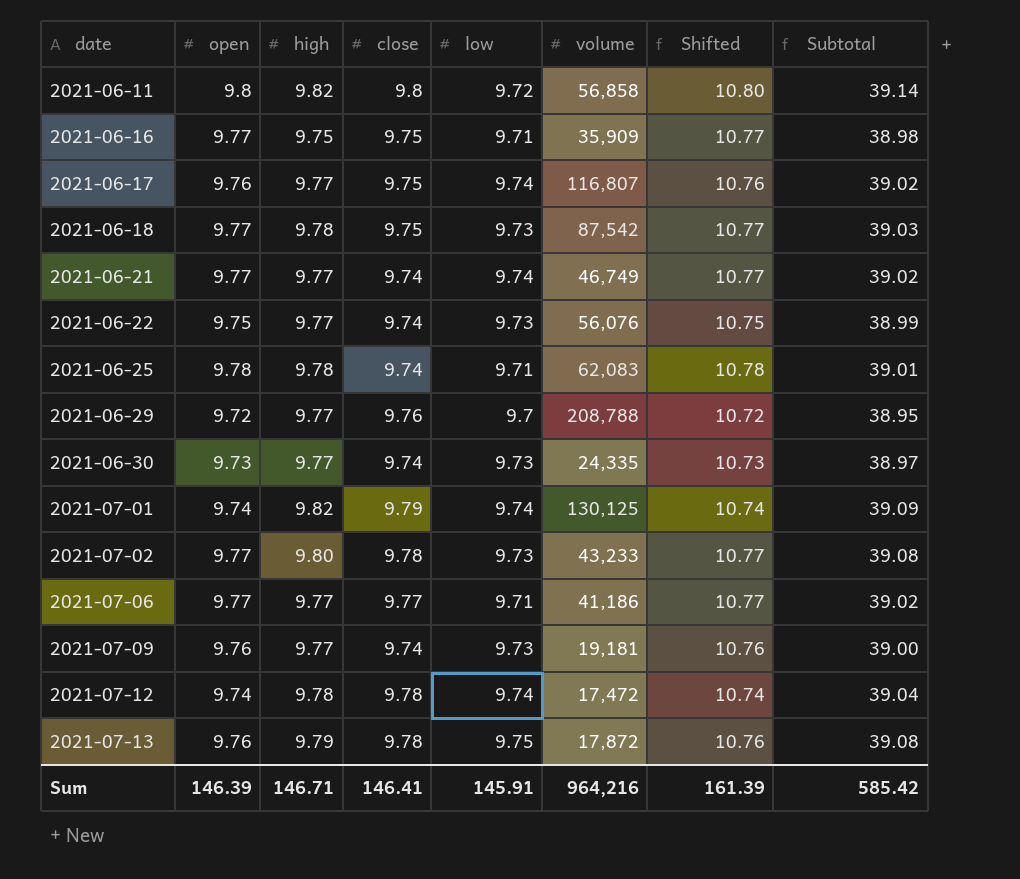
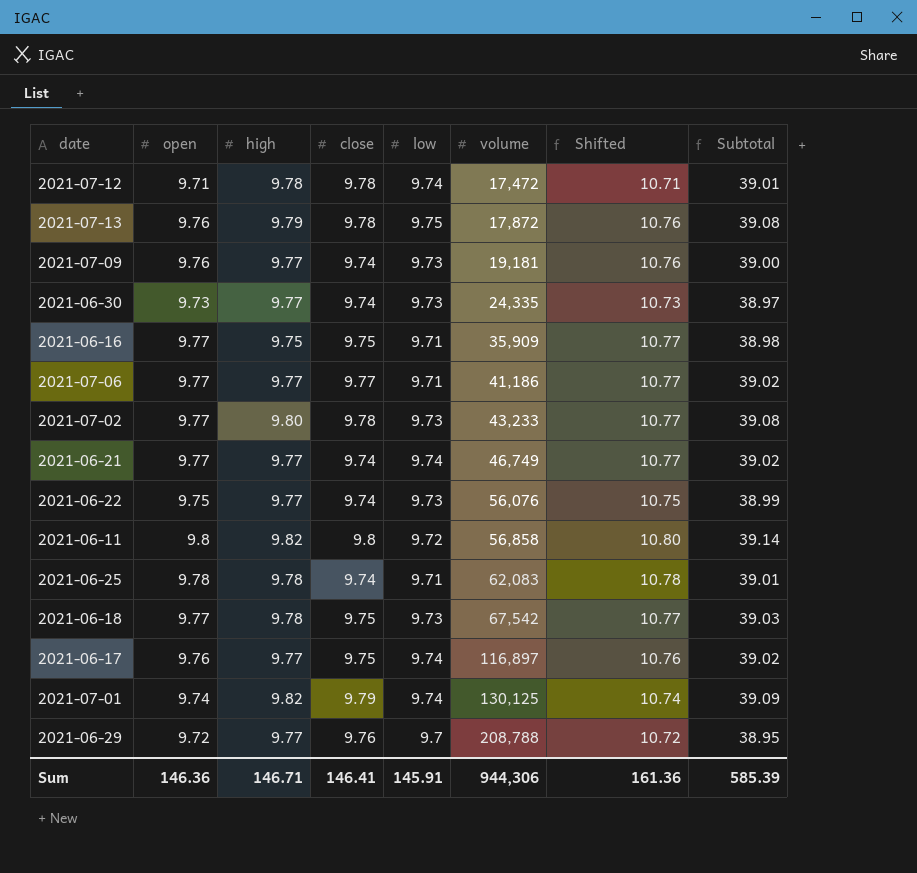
row order: date ascending -> volume ascending
2021-07-12 | open: 9.74 -> 9.71
2021-07-12 | Shifted: 10.74 -> 10.71
2021-07-12 | Subtotal: 39.04 -> 39.01
2021-06-18 | volume: 87,542 -> 67,542
2021-06-17 | volume: 116,807 -> 116,897
Sum | open: 146.39 -> 146.36
Sum | volume: 964,216 -> 944,306
Sum | Shifted: 161.39 -> 161.36
Sum | Subtotal: 585.42 -> 585.39

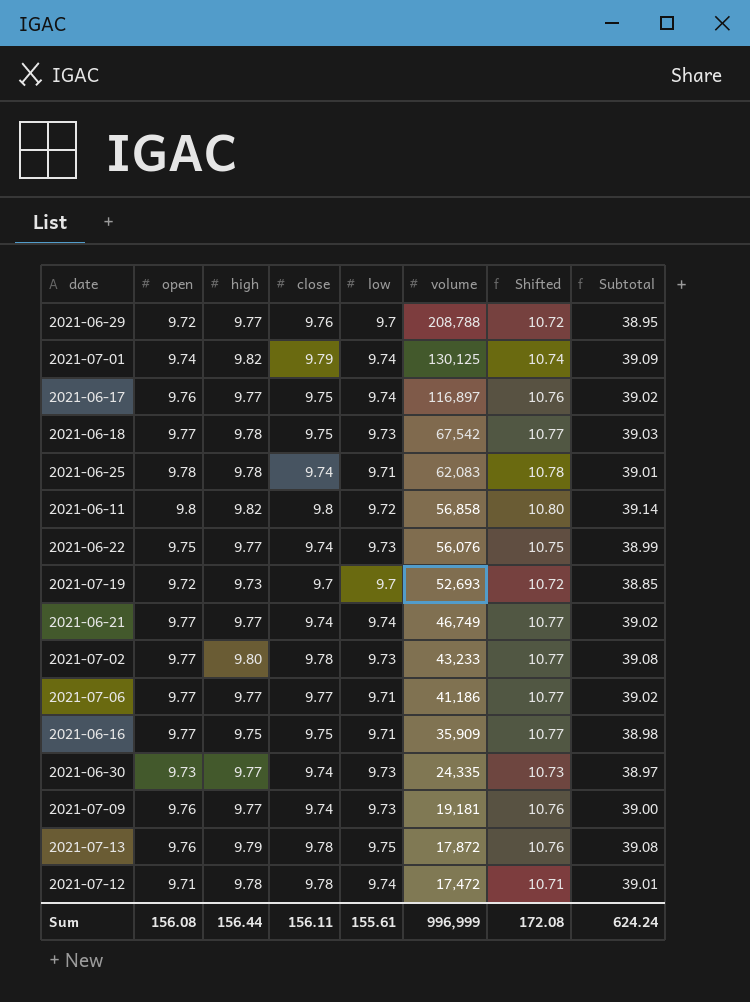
row order: volume ascending -> volume descending
row 2021-07-19: none -> 9.72 | 9.73 | 9.7 | 9.7 | 52,693 | 10.72 | 38.85
Sum | open: 146.36 -> 156.08
Sum | high: 146.71 -> 156.44
Sum | close: 146.41 -> 156.11
Sum | low: 145.91 -> 155.61
Sum | volume: 944,306 -> 996,999
Sum | Shifted: 161.36 -> 172.08
Sum | Subtotal: 585.39 -> 624.24

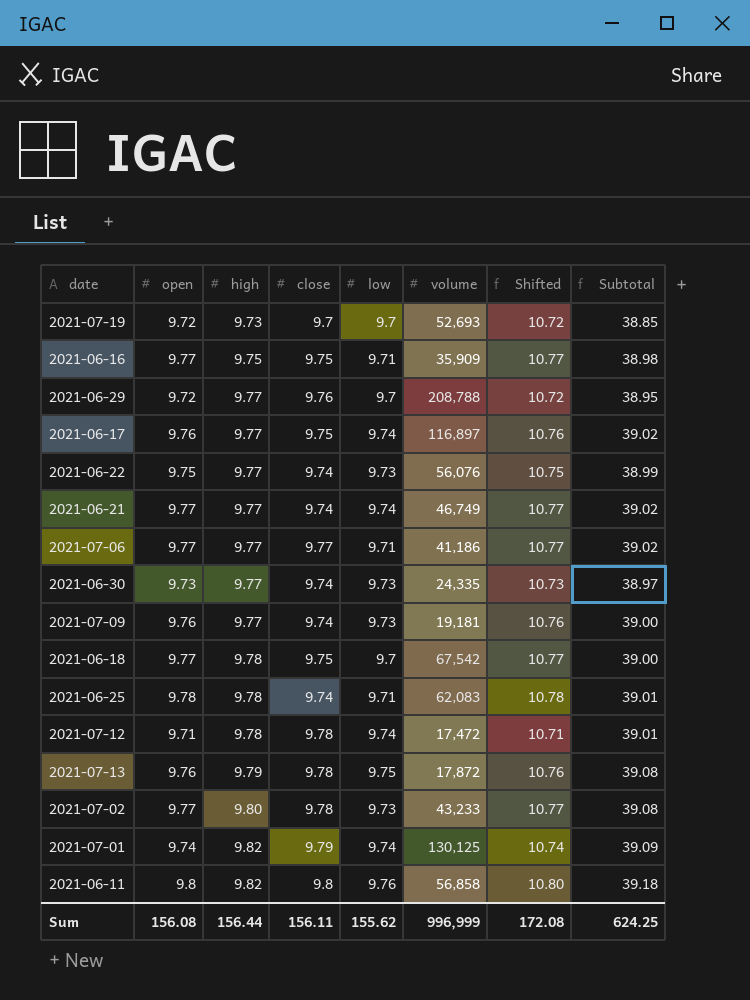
row order: volume descending -> high ascending
2021-06-18 | low: 9.73 -> 9.7
2021-06-18 | Subtotal: 39.03 -> 39.00
2021-06-11 | low: 9.72 -> 9.76
2021-06-11 | Subtotal: 39.14 -> 39.18
Sum | low: 155.61 -> 155.62
Sum | Subtotal: 624.24 -> 624.25

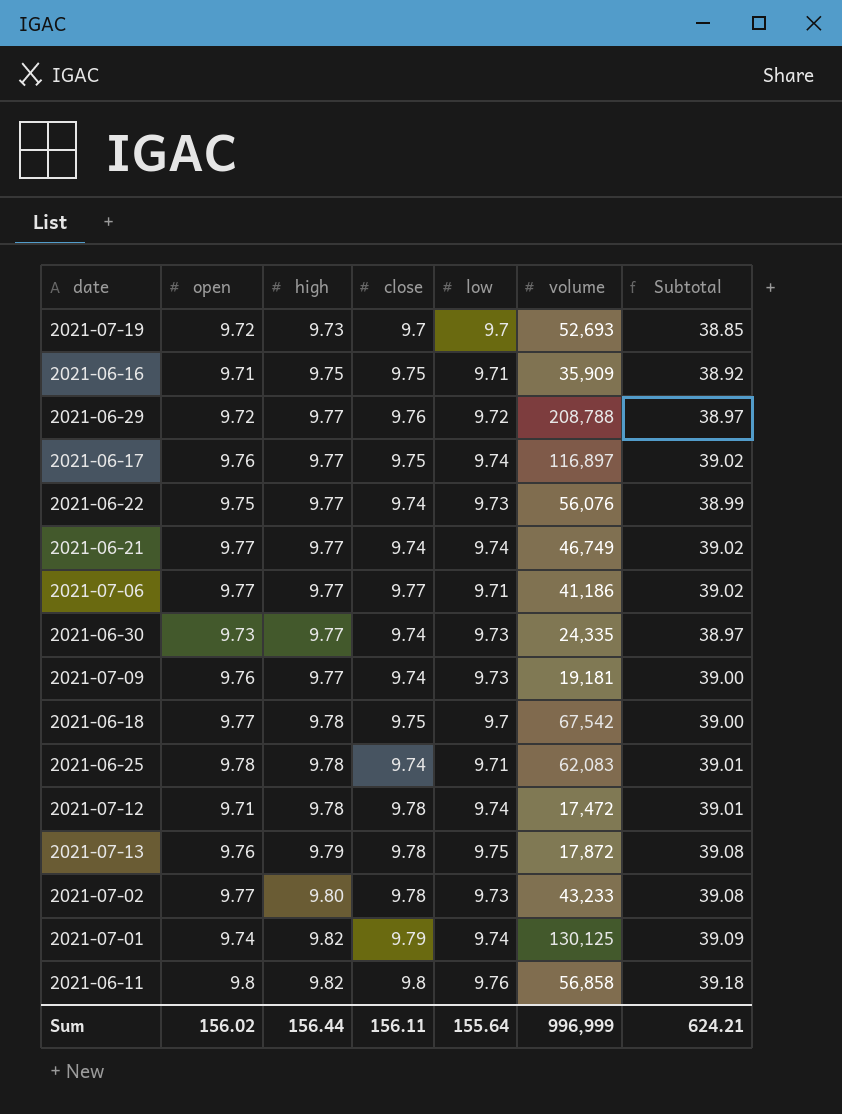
column Shifted | formula: [open] + 1 -> none
2021-06-16 | open: 9.77 -> 9.71
2021-06-16 | Subtotal: 38.98 -> 38.92
2021-06-29 | low: 9.7 -> 9.72
2021-06-29 | Subtotal: 38.95 -> 38.97
Sum | open: 156.08 -> 156.02
Sum | low: 155.62 -> 155.64
Sum | Subtotal: 624.25 -> 624.21

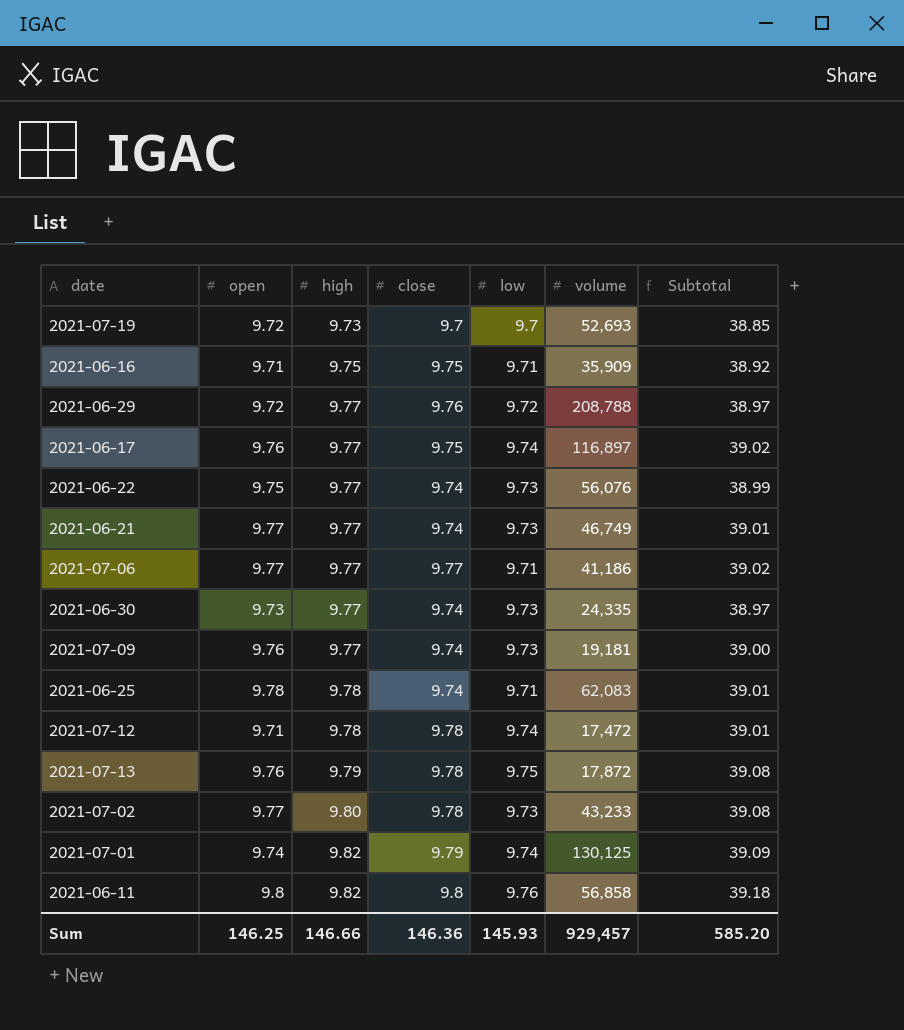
row 2021-06-18: 9.77 | 9.78 | 9.75 | 9.7 | 67,542 | 39.00 -> none
2021-06-21 | low: 9.74 -> 9.73
2021-06-21 | Subtotal: 39.02 -> 39.01
Sum | open: 156.02 -> 146.25
Sum | high: 156.44 -> 146.66
Sum | close: 156.11 -> 146.36
Sum | low: 155.64 -> 145.93
Sum | volume: 996,999 -> 929,457
Sum | Subtotal: 624.21 -> 585.20

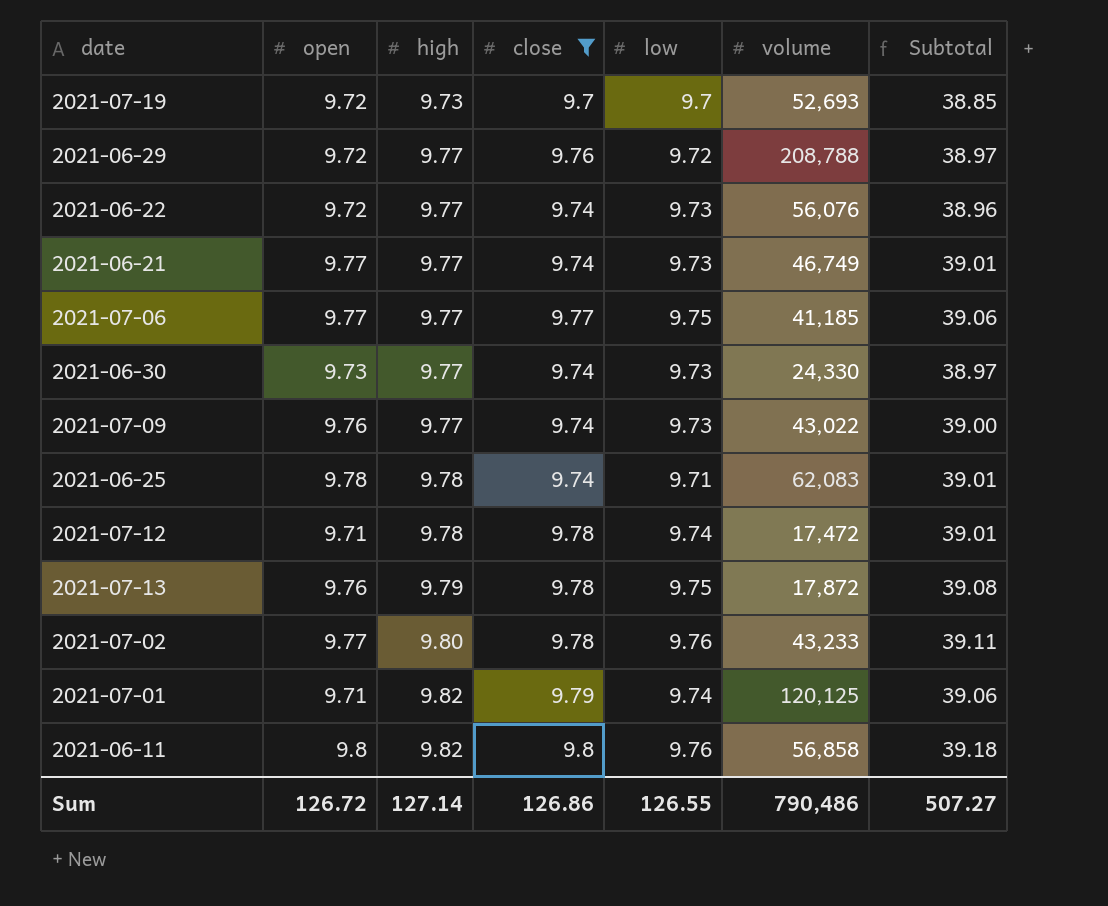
filter: none -> close != 9.75
2021-06-22 | open: 9.75 -> 9.72
2021-06-22 | Subtotal: 38.99 -> 38.96
2021-07-06 | low: 9.71 -> 9.75
2021-07-06 | volume: 41,186 -> 41,185
2021-07-06 | Subtotal: 39.02 -> 39.06
2021-06-30 | volume: 24,335 -> 24,330
2021-07-09 | volume: 19,181 -> 43,022
2021-07-02 | low: 9.73 -> 9.76
2021-07-02 | Subtotal: 39.08 -> 39.11
2021-07-01 | open: 9.74 -> 9.71
2021-07-01 | volume: 130,125 -> 120,125
2021-07-01 | Subtotal: 39.09 -> 39.06
Sum | open: 146.25 -> 126.72
Sum | high: 146.66 -> 127.14
Sum | close: 146.36 -> 126.86
Sum | low: 145.93 -> 126.55
Sum | volume: 929,457 -> 790,486
Sum | Subtotal: 585.20 -> 507.27

